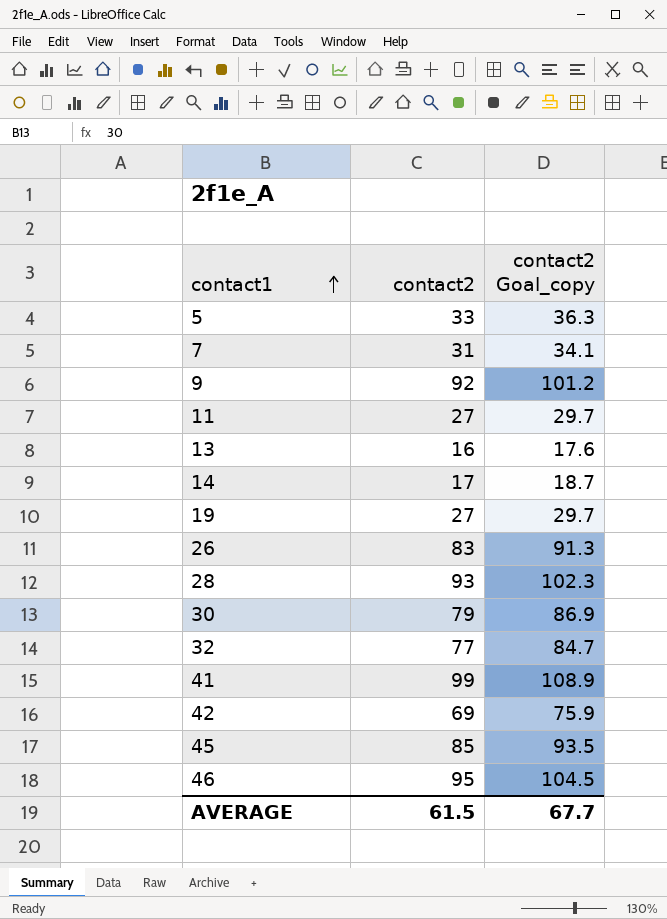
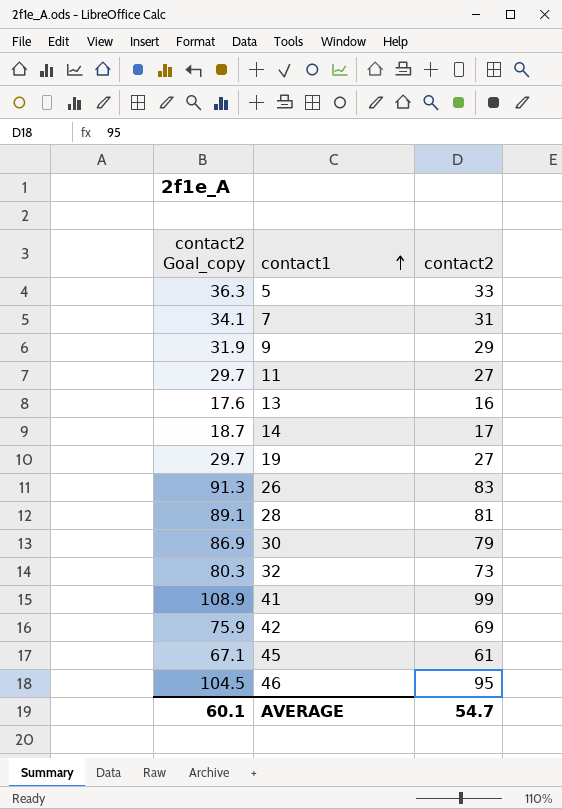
column contact2 Goal_copy | position: 3 -> 1
9 | contact2 Goal_copy: 101.2 -> 31.9
9 | contact2: 92 -> 29
28 | contact2 Goal_copy: 102.3 -> 89.1
28 | contact2: 93 -> 81
32 | contact2 Goal_copy: 84.7 -> 80.3
32 | contact2: 77 -> 73
45 | contact2 Goal_copy: 93.5 -> 67.1
45 | contact2: 85 -> 61
AVERAGE | contact2 Goal_copy: 67.7 -> 60.1
AVERAGE | contact2: 61.5 -> 54.7

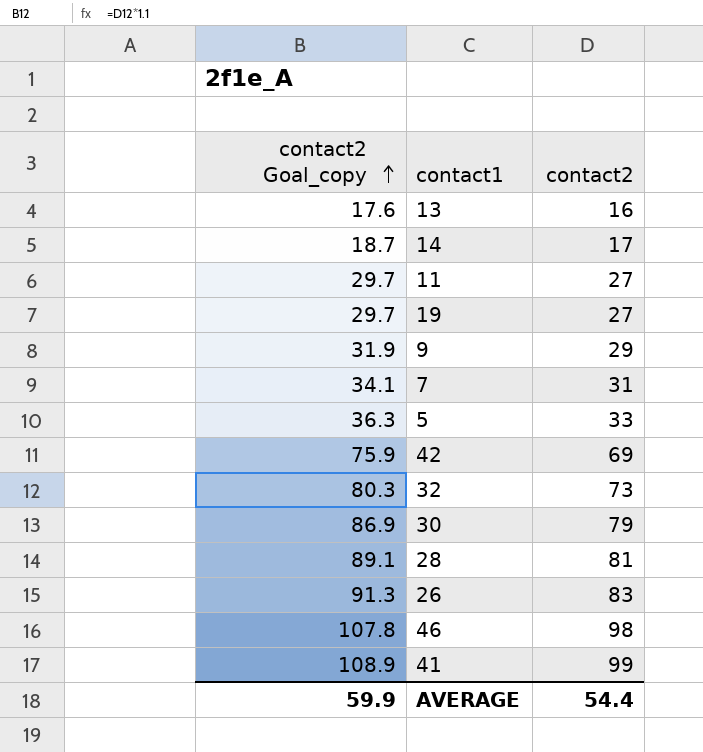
row order: contact1 ascending -> contact2 Goal_copy ascending
row 45: 67.1 | 61 -> none
46 | contact2 Goal_copy: 104.5 -> 107.8
46 | contact2: 95 -> 98
AVERAGE | contact2 Goal_copy: 60.1 -> 59.9
AVERAGE | contact2: 54.7 -> 54.4

